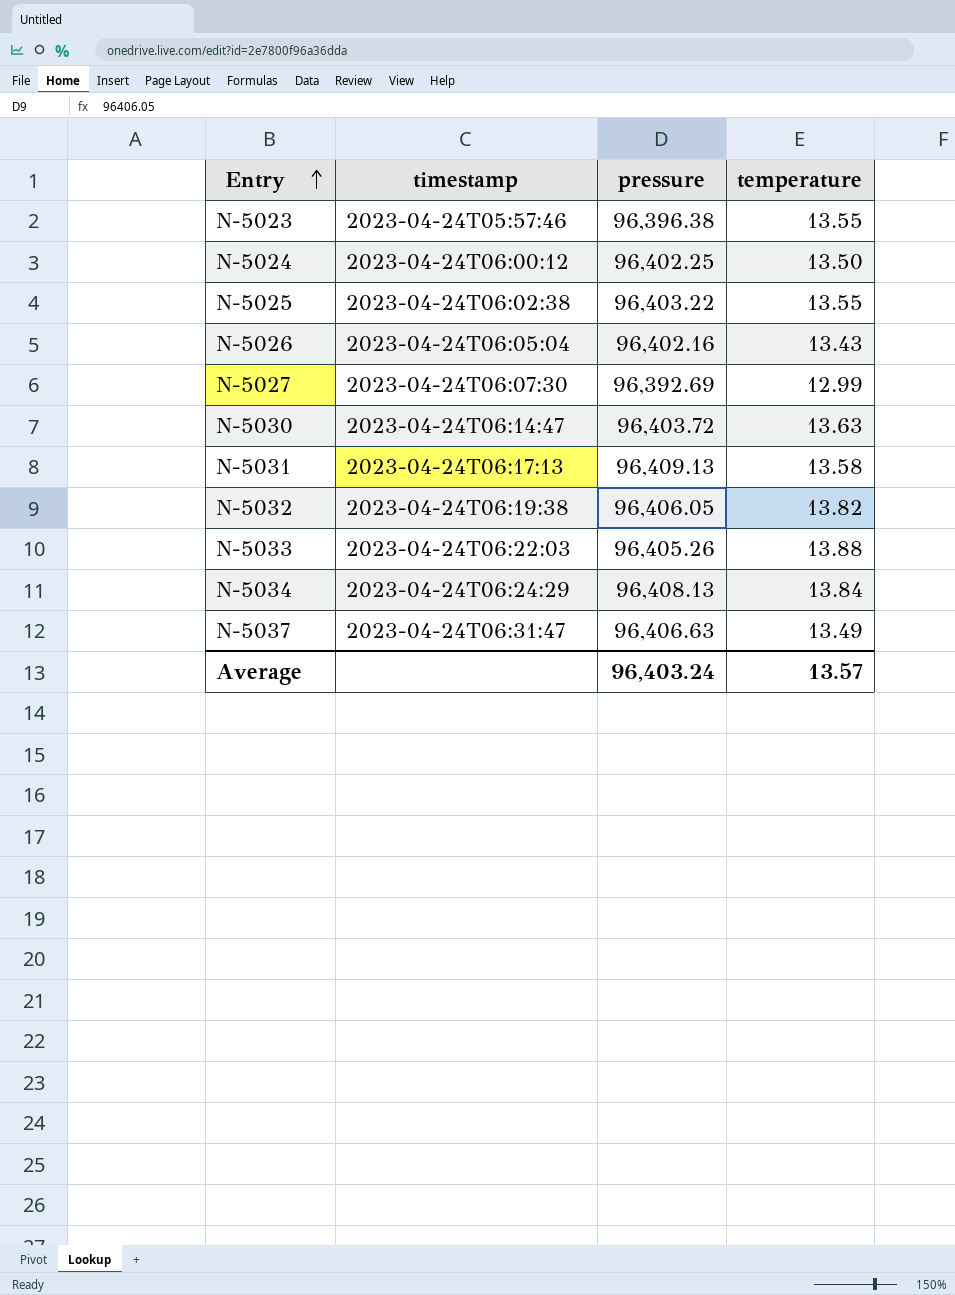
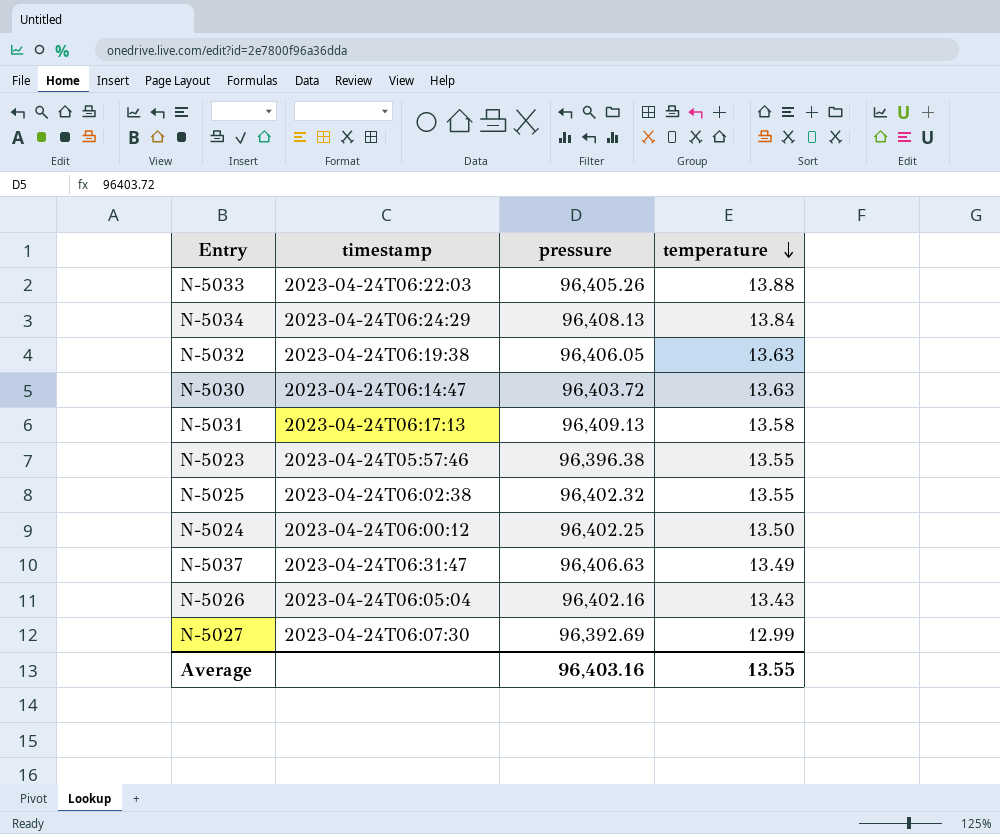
row order: Entry ascending -> temperature descending
N-5032 | temperature: 13.82 -> 13.63
N-5025 | pressure: 96,403.22 -> 96,402.32
Average | pressure: 96,403.24 -> 96,403.16
Average | temperature: 13.57 -> 13.55

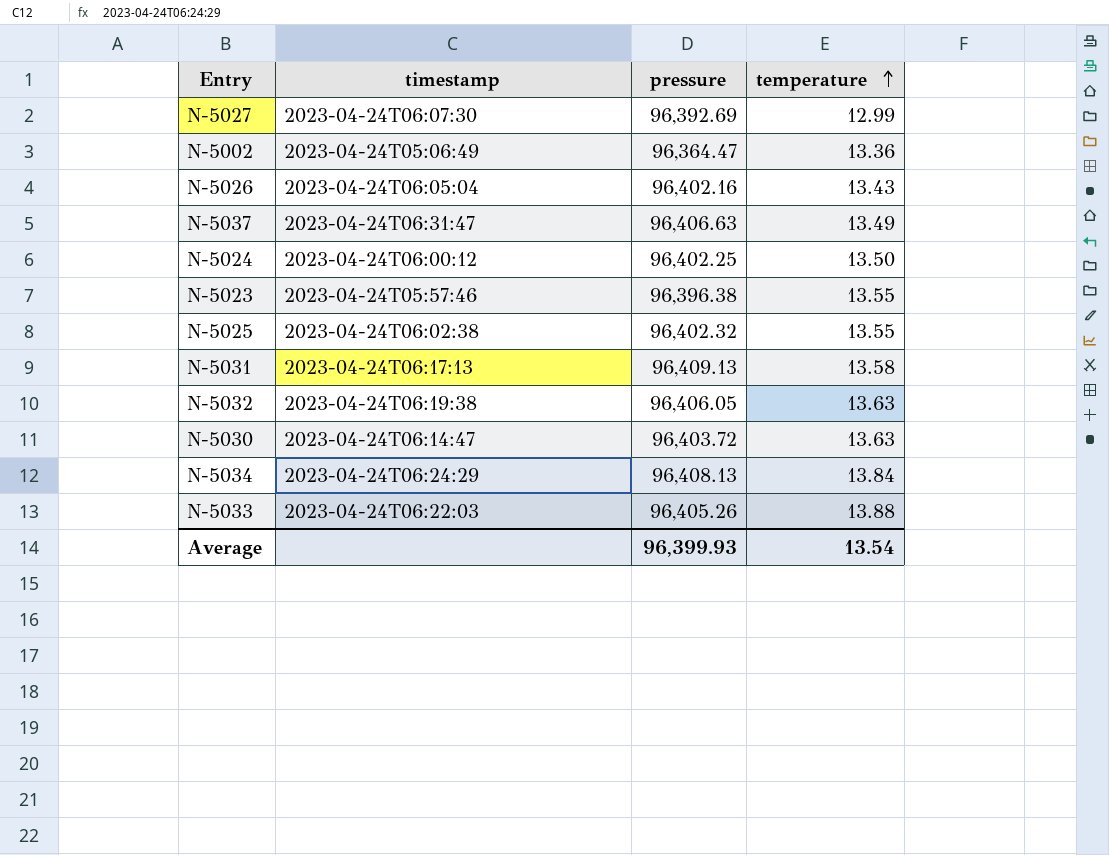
row order: temperature descending -> temperature ascending
row N-5002: none -> 2023-04-24T05:06:49 | 96,364.47 | 13.36
Average | pressure: 96,403.16 -> 96,399.93
Average | temperature: 13.55 -> 13.54

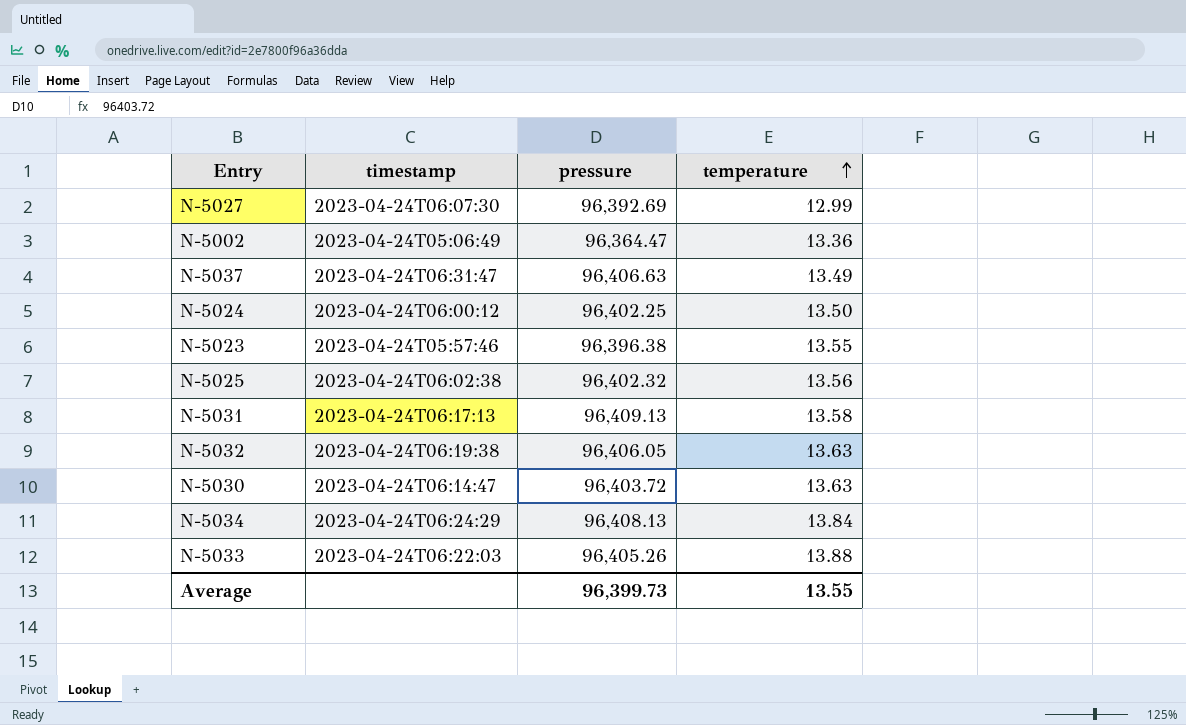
row N-5026: 2023-04-24T06:05:04 | 96,402.16 | 13.43 -> none
N-5025 | temperature: 13.55 -> 13.56
Average | pressure: 96,399.93 -> 96,399.73
Average | temperature: 13.54 -> 13.55

